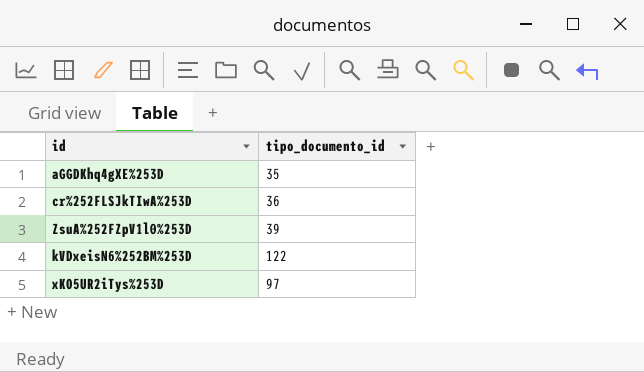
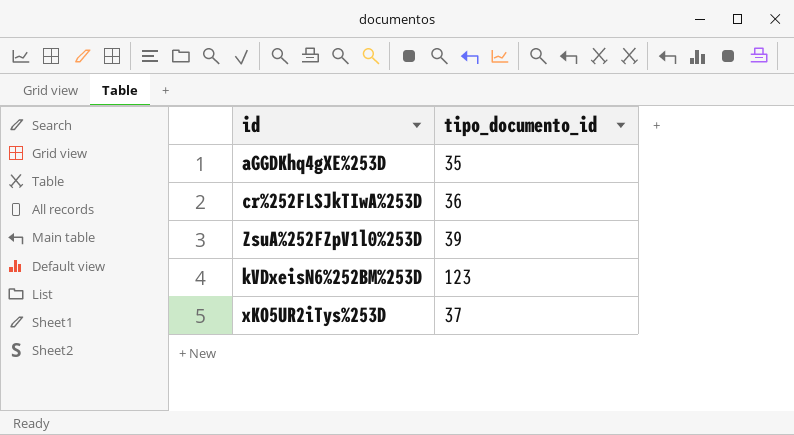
kVDxeisN6%252BM%253D | tipo_documento_id: 122 -> 123
xKO5UR2iTys%253D | tipo_documento_id: 97 -> 37

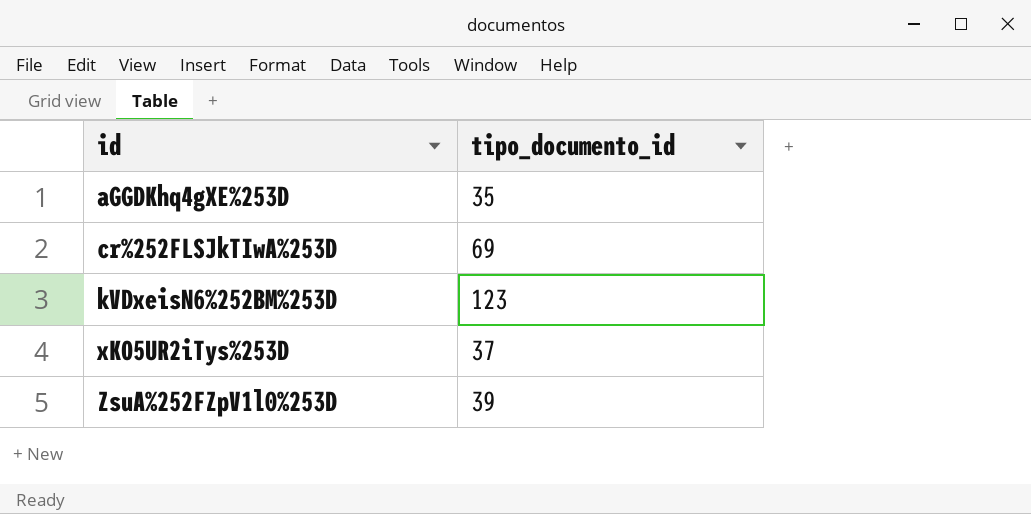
row order: none -> id ascending
cr%252FLSJkTIwA%253D | tipo_documento_id: 36 -> 69

